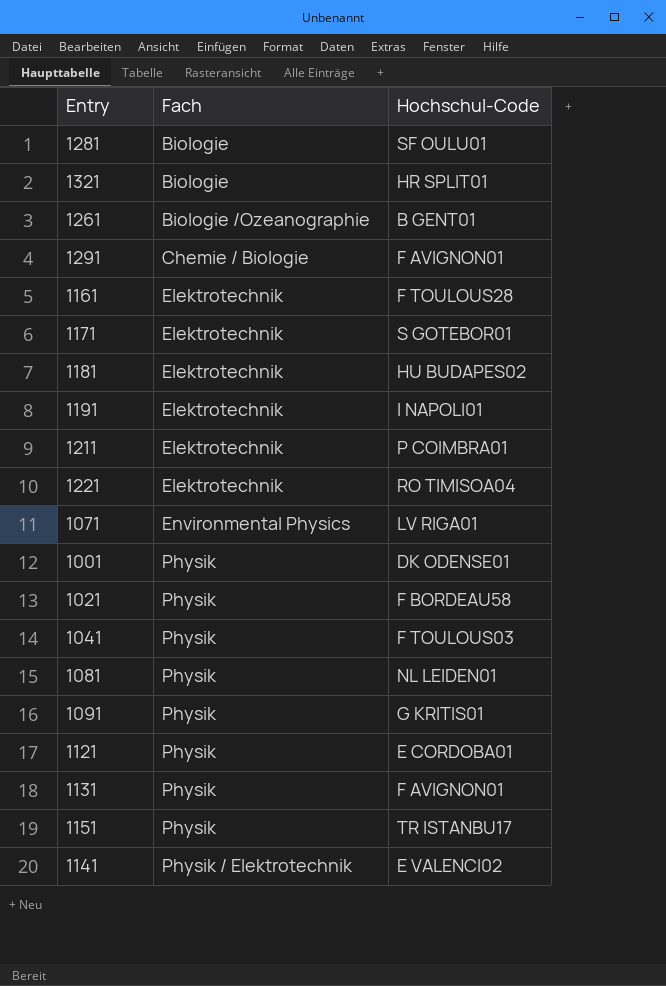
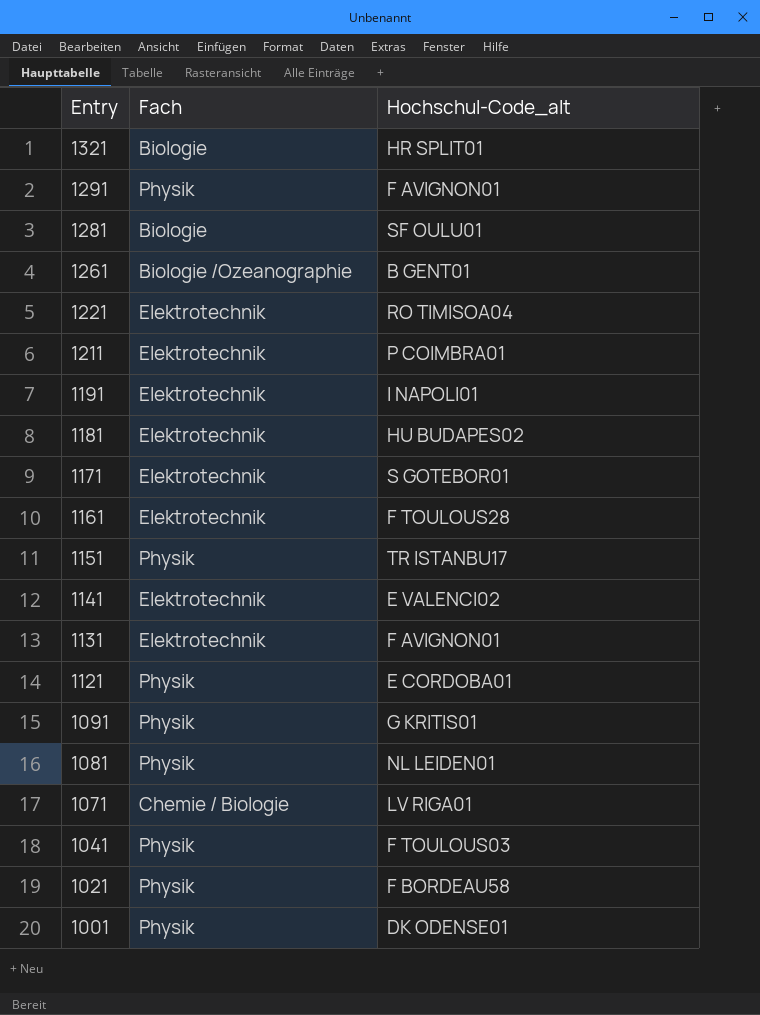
row order: Fach ascending -> Entry descending
column name: Hochschul-Code -> Hochschul-Code_alt
1291 | Fach: Chemie / Biologie -> Physik
1141 | Fach: Physik / Elektrotechnik -> Elektrotechnik
1131 | Fach: Physik -> Elektrotechnik
1071 | Fach: Environmental Physics -> Chemie / Biologie

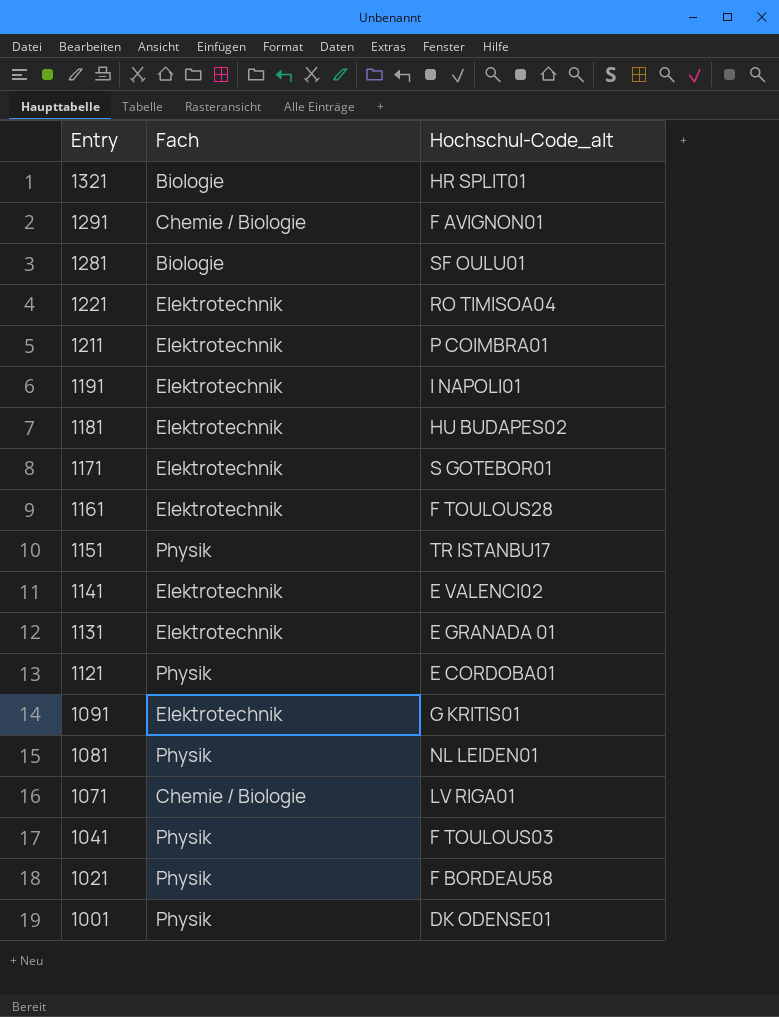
row 1261: Biologie /Ozeanographie | B GENT01 -> none
1291 | Fach: Physik -> Chemie / Biologie
1131 | Hochschul-Code_alt: F AVIGNON01 -> E GRANADA 01
1091 | Fach: Physik -> Elektrotechnik

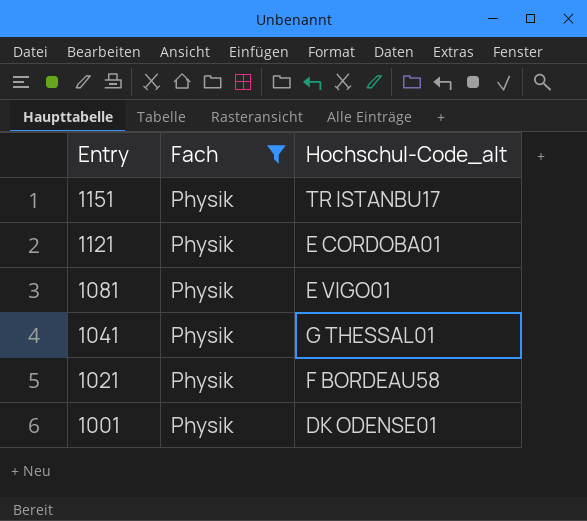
filter: none -> Fach = Physik
1081 | Hochschul-Code_alt: NL LEIDEN01 -> E VIGO01
1041 | Hochschul-Code_alt: F TOULOUS03 -> G THESSAL01

